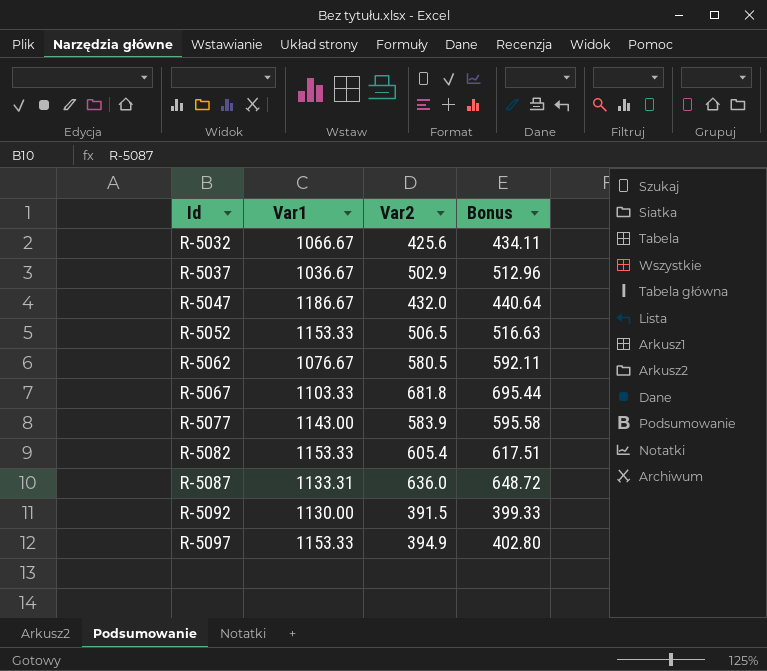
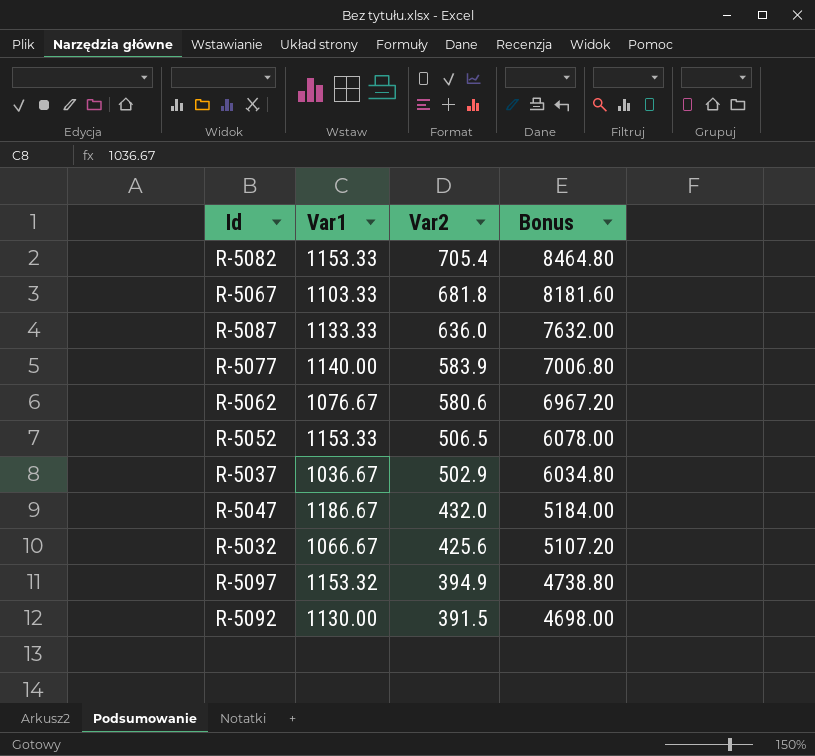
row order: Id ascending -> Var2 descending
column Bonus | formula: [Var2] * 1.02 -> [Var2] * 12
R-5082 | Var2: 605.4 -> 705.4
R-5087 | Var1: 1133.31 -> 1133.33
R-5077 | Var1: 1143.00 -> 1140.00
R-5062 | Var2: 580.5 -> 580.6
R-5097 | Var1: 1153.33 -> 1153.32

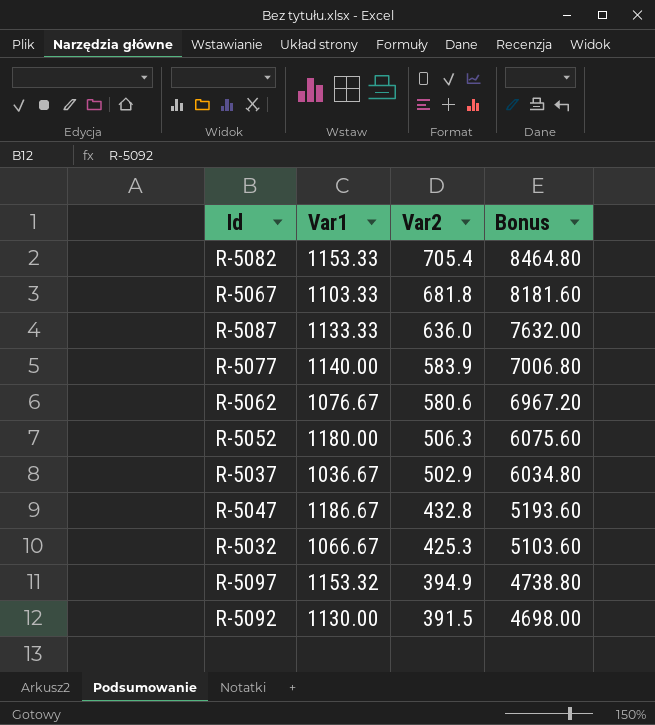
R-5052 | Var1: 1153.33 -> 1180.00
R-5052 | Var2: 506.5 -> 506.3
R-5052 | Bonus: 6078.00 -> 6075.60
R-5047 | Var2: 432.0 -> 432.8
R-5047 | Bonus: 5184.00 -> 5193.60
R-5032 | Var2: 425.6 -> 425.3
R-5032 | Bonus: 5107.20 -> 5103.60

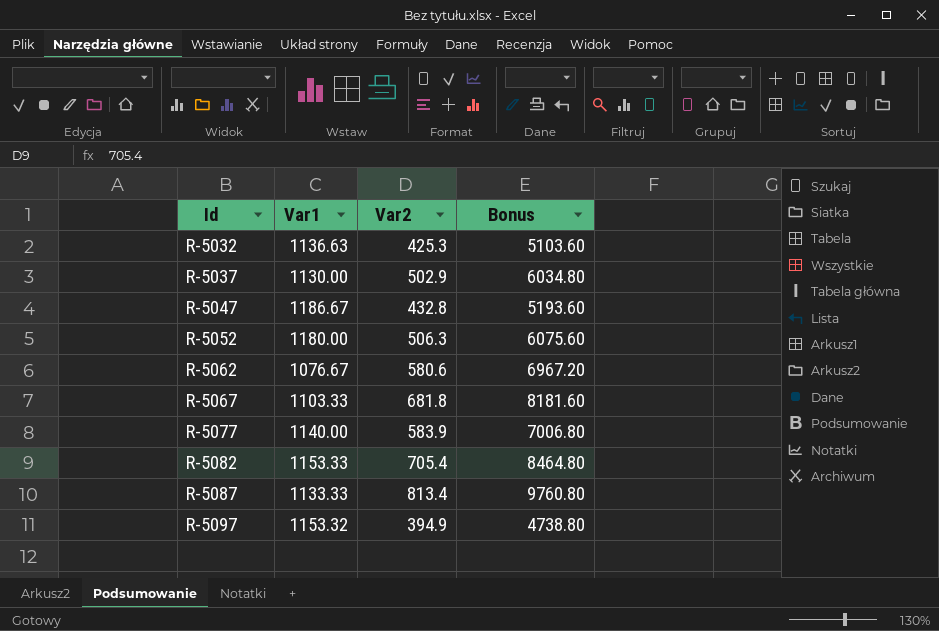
row order: Var2 descending -> Id ascending
row R-5092: 1130.00 | 391.5 | 4698.00 -> none
R-5032 | Var1: 1066.67 -> 1136.63
R-5037 | Var1: 1036.67 -> 1130.00
R-5087 | Var2: 636.0 -> 813.4
R-5087 | Bonus: 7632.00 -> 9760.80

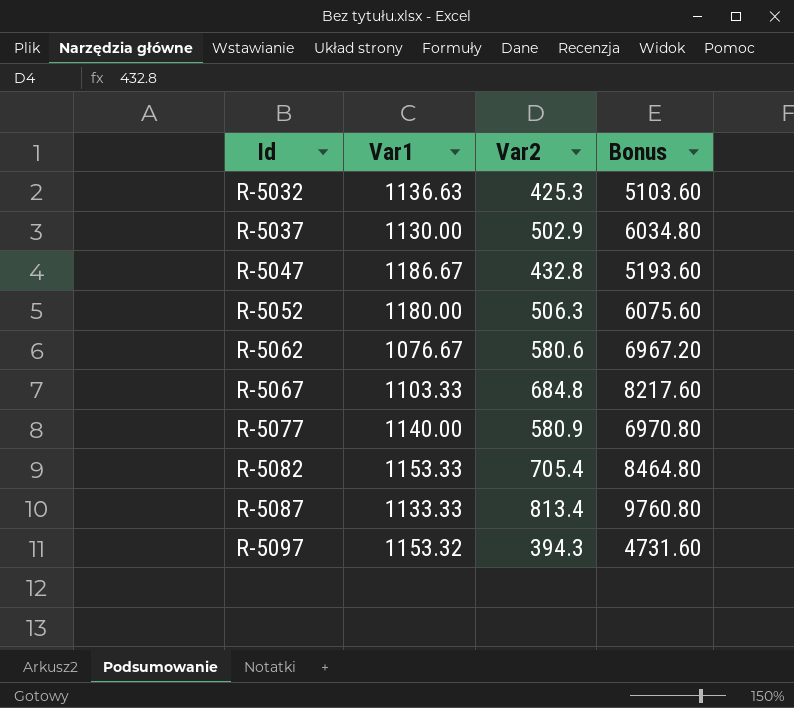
R-5067 | Var2: 681.8 -> 684.8
R-5067 | Bonus: 8181.60 -> 8217.60
R-5077 | Var2: 583.9 -> 580.9
R-5077 | Bonus: 7006.80 -> 6970.80
R-5097 | Var2: 394.9 -> 394.3
R-5097 | Bonus: 4738.80 -> 4731.60

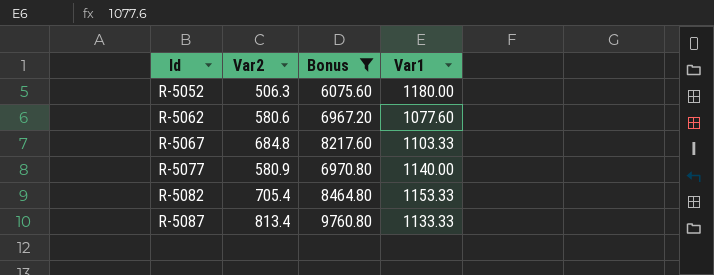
filter: none -> Bonus >= 6075.60
column Var1 | position: 2 -> 4
R-5062 | Var1: 1076.67 -> 1077.60

